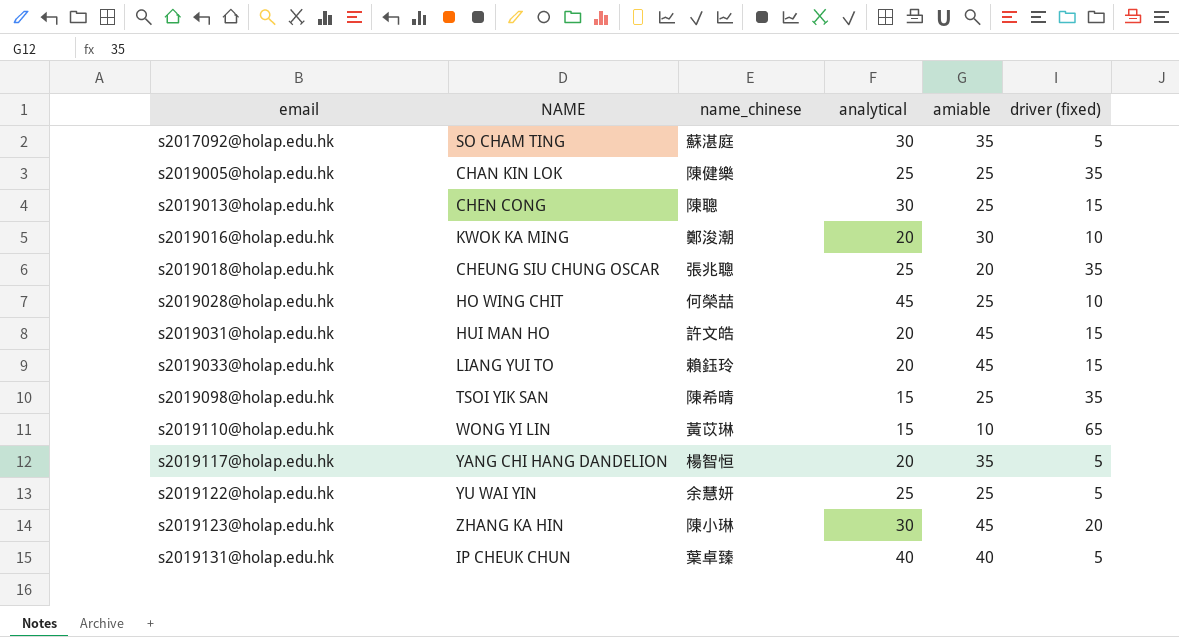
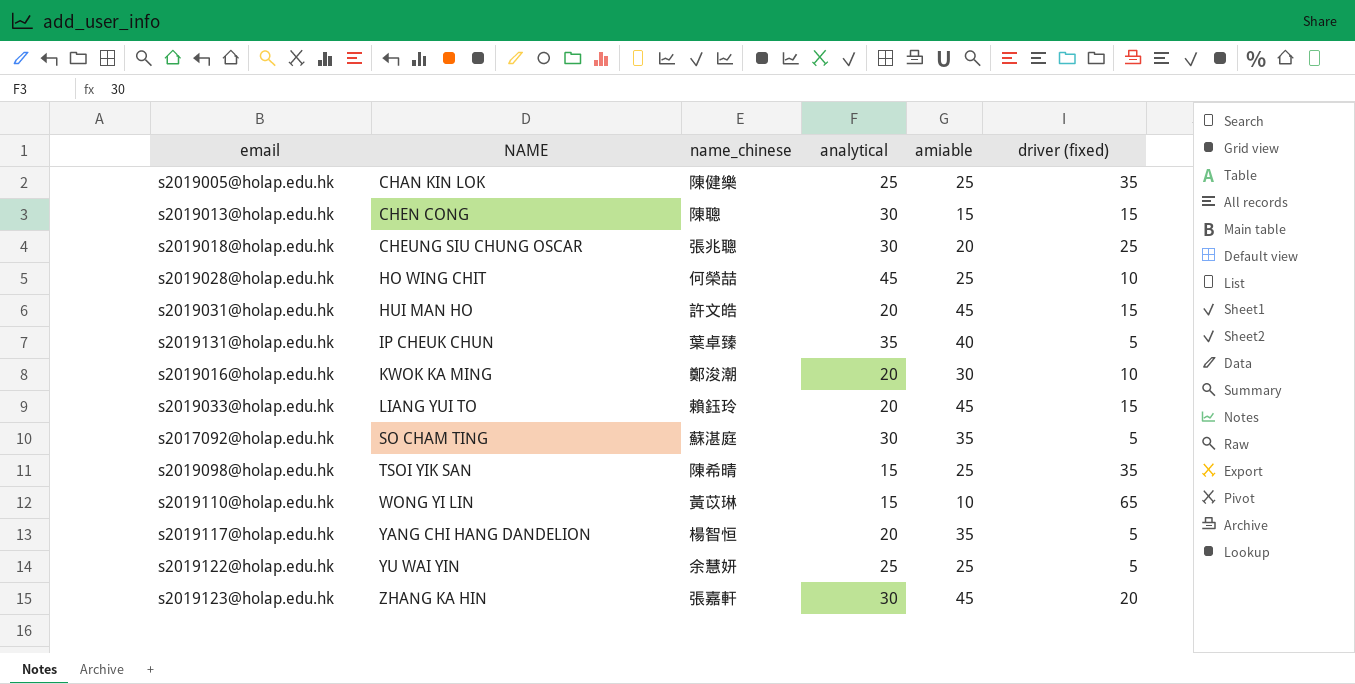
row order: email ascending -> NAME ascending
s2019013@holap.edu.hk | amiable: 25 -> 15
s2019018@holap.edu.hk | analytical: 25 -> 30
s2019018@holap.edu.hk | driver (fixed): 35 -> 25
s2019131@holap.edu.hk | analytical: 40 -> 35
s2019123@holap.edu.hk | name_chinese: 陳小琳 -> 張嘉軒

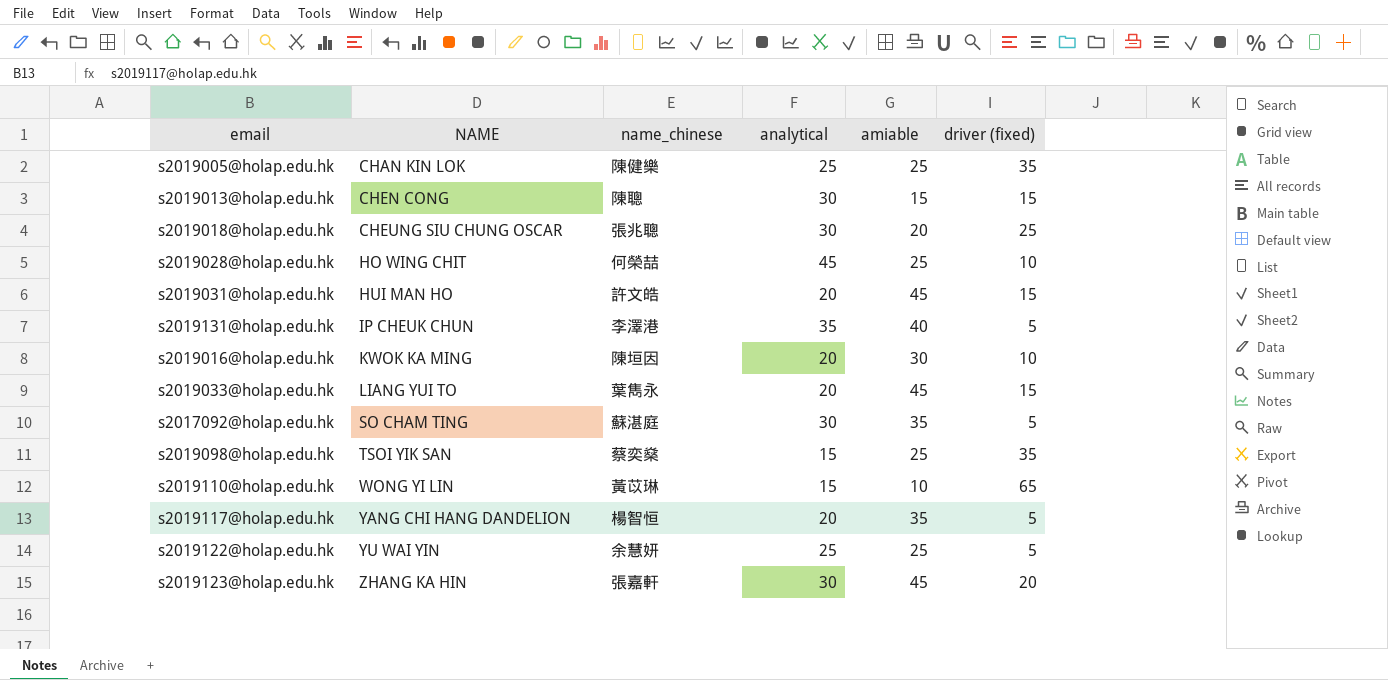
s2019131@holap.edu.hk | name_chinese: 葉卓臻 -> 李澤港
s2019016@holap.edu.hk | name_chinese: 鄭浚潮 -> 陳垣因
s2019033@holap.edu.hk | name_chinese: 賴鈺玲 -> 葉雋永
s2019098@holap.edu.hk | name_chinese: 陳希晴 -> 蔡奕燊

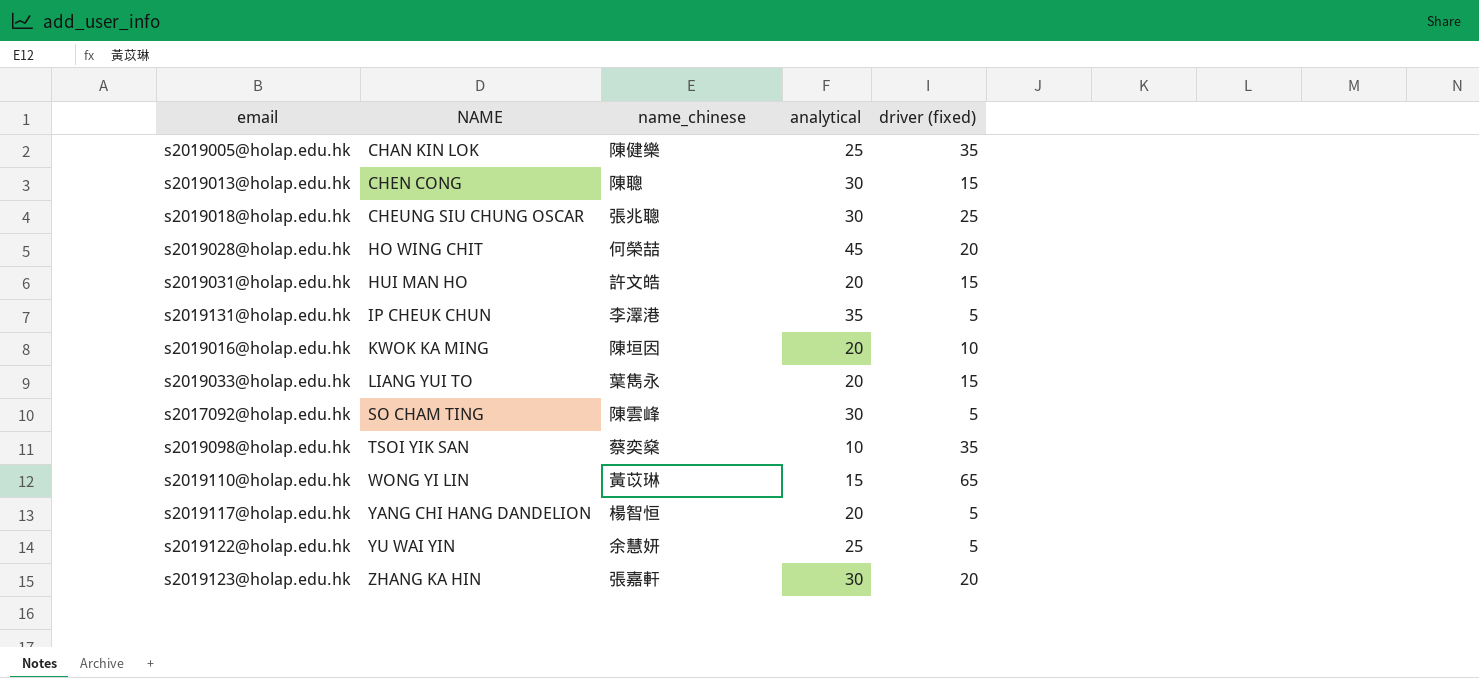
column amiable | position: 5 -> none
s2019028@holap.edu.hk | driver (fixed): 10 -> 20
s2017092@holap.edu.hk | name_chinese: 蘇湛庭 -> 陳雲峰
s2019098@holap.edu.hk | analytical: 15 -> 10

